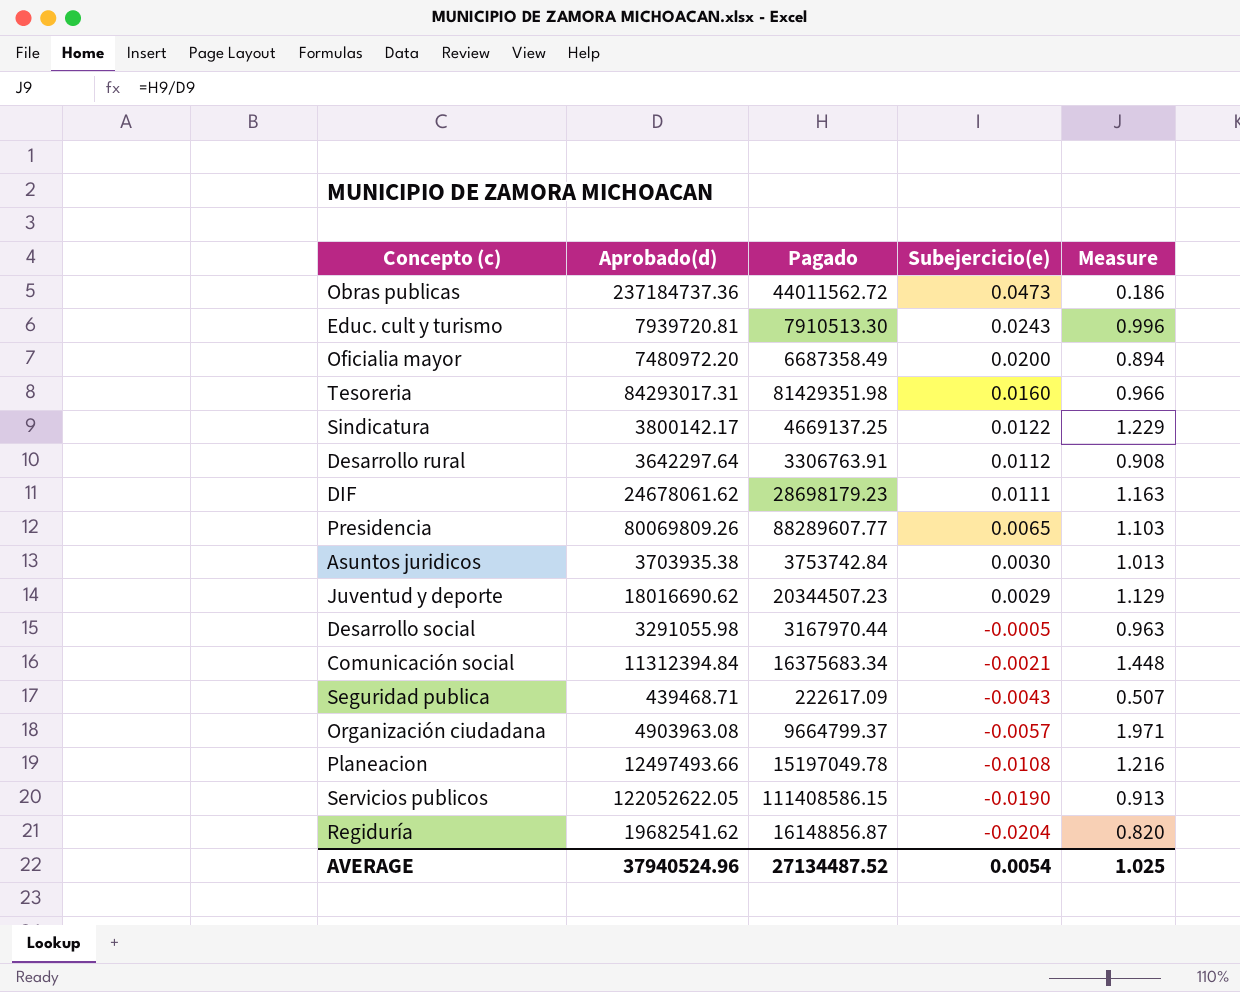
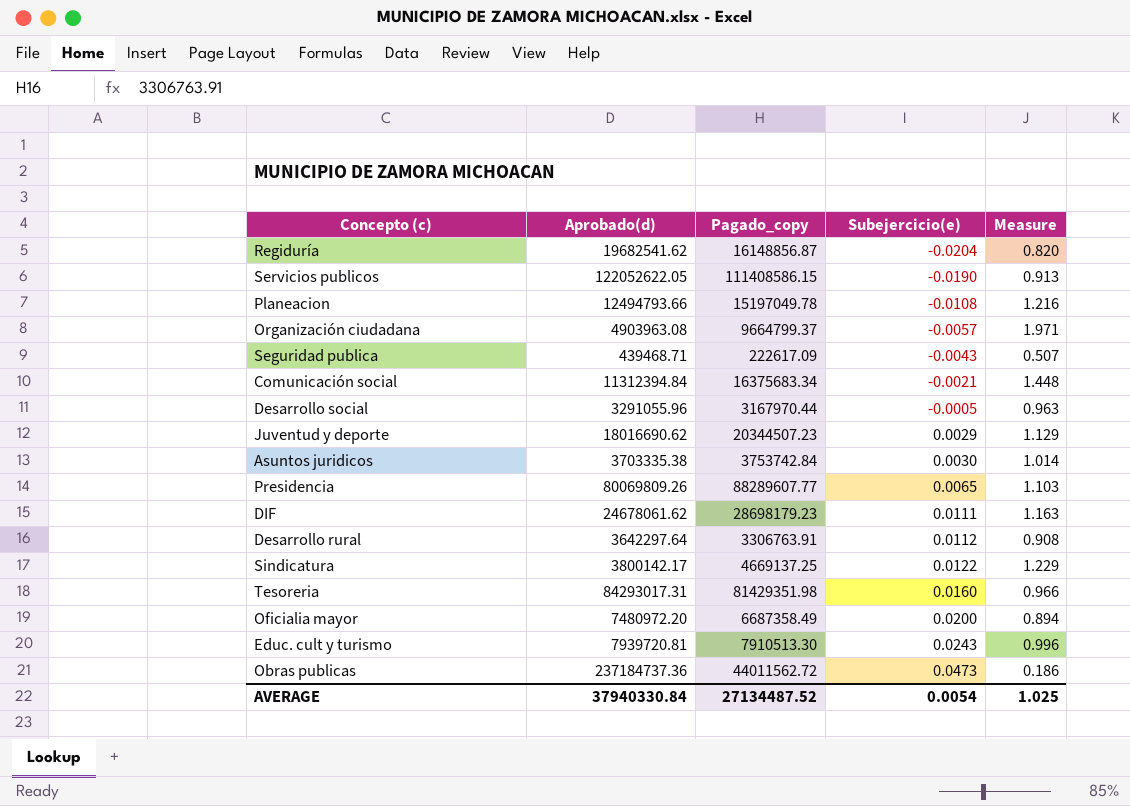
row order: Subejercicio(e) descending -> Subejercicio(e) ascending
column name: Pagado -> Pagado_copy
Planeacion | Aprobado(d): 12497493.66 -> 12494793.66
Desarrollo social | Aprobado(d): 3291055.98 -> 3291055.96
Asuntos juridicos | Aprobado(d): 3703935.38 -> 3703335.38
Asuntos juridicos | Measure: 1.013 -> 1.014
AVERAGE | Aprobado(d): 37940524.96 -> 37940330.84

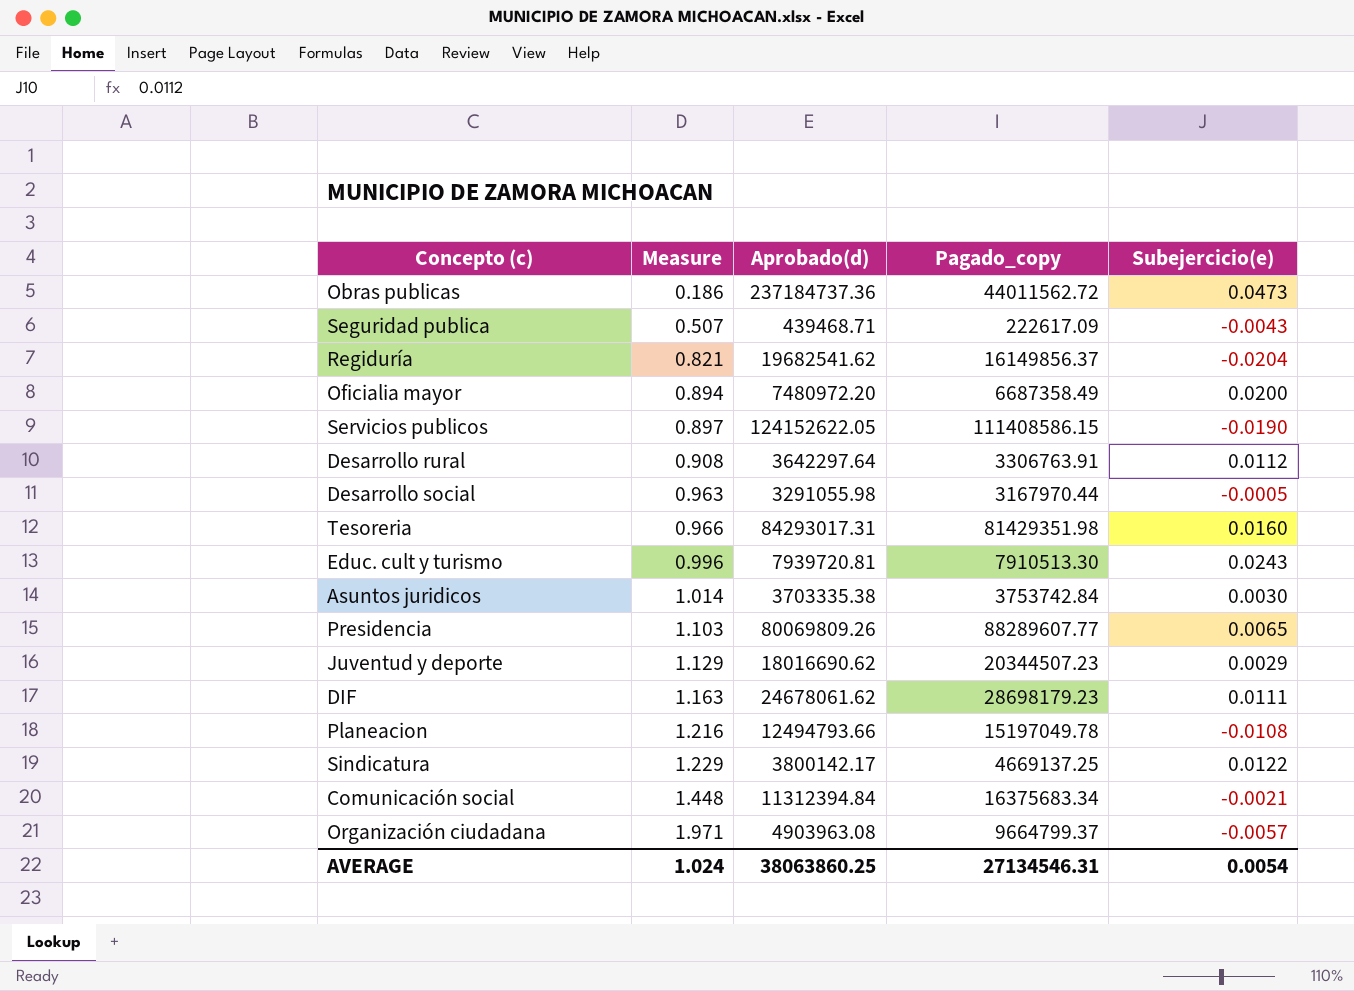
row order: Subejercicio(e) ascending -> Measure ascending
column Measure | position: 5 -> 2
Regiduría | Measure: 0.820 -> 0.821
Regiduría | Pagado_copy: 16148856.87 -> 16149856.37
Servicios publicos | Measure: 0.913 -> 0.897
Servicios publicos | Aprobado(d): 122052622.05 -> 124152622.05
Desarrollo social | Aprobado(d): 3291055.96 -> 3291055.98
AVERAGE | Measure: 1.025 -> 1.024
AVERAGE | Aprobado(d): 37940330.84 -> 38063860.25
AVERAGE | Pagado_copy: 27134487.52 -> 27134546.31

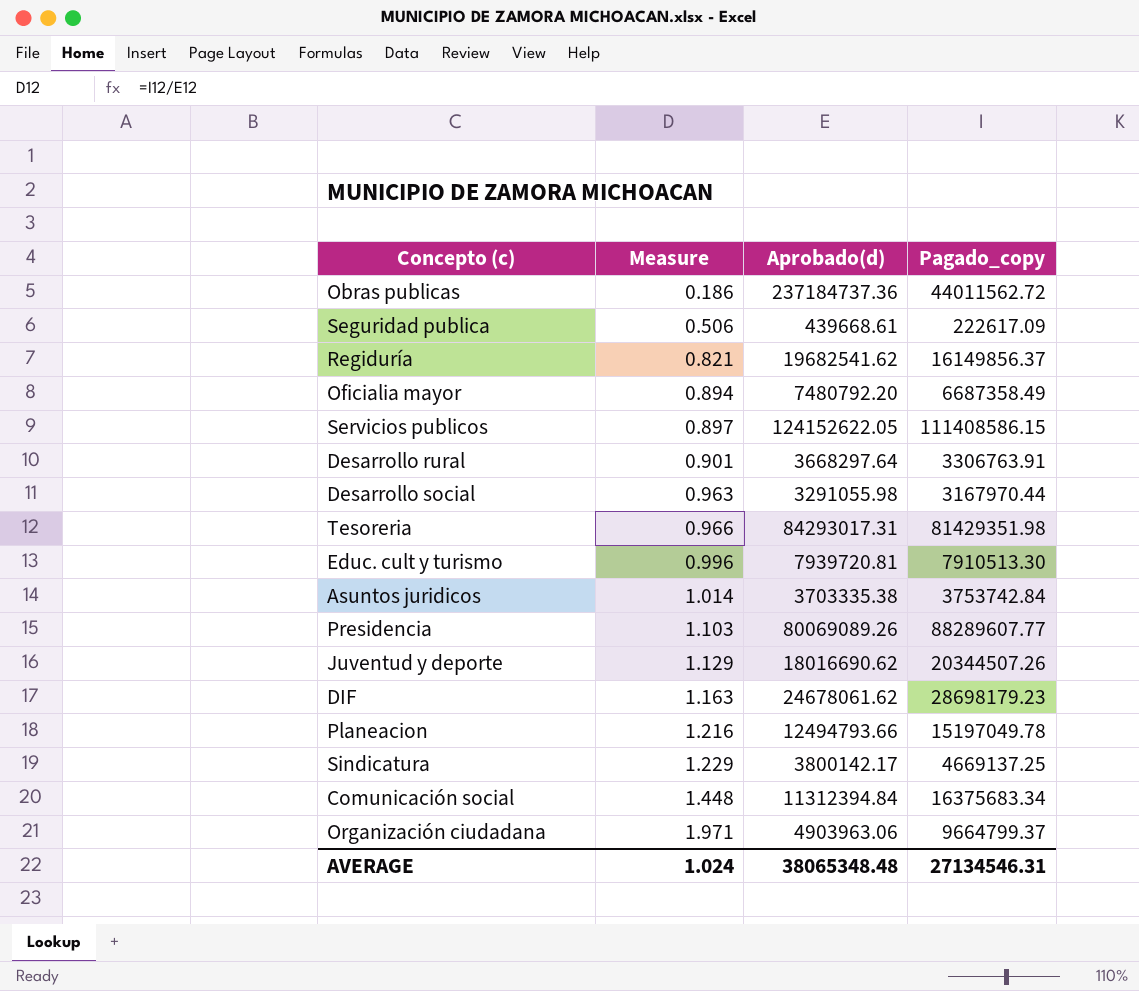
column Subejercicio(e) | position: 5 -> none
Seguridad publica | Measure: 0.507 -> 0.506
Seguridad publica | Aprobado(d): 439468.71 -> 439668.61
Oficialia mayor | Aprobado(d): 7480972.20 -> 7480792.20
Desarrollo rural | Measure: 0.908 -> 0.901
Desarrollo rural | Aprobado(d): 3642297.64 -> 3668297.64
Presidencia | Aprobado(d): 80069809.26 -> 80069089.26
Juventud y deporte | Pagado_copy: 20344507.23 -> 20344507.26
Organización ciudadana | Aprobado(d): 4903963.08 -> 4903963.06
AVERAGE | Aprobado(d): 38063860.25 -> 38065348.48

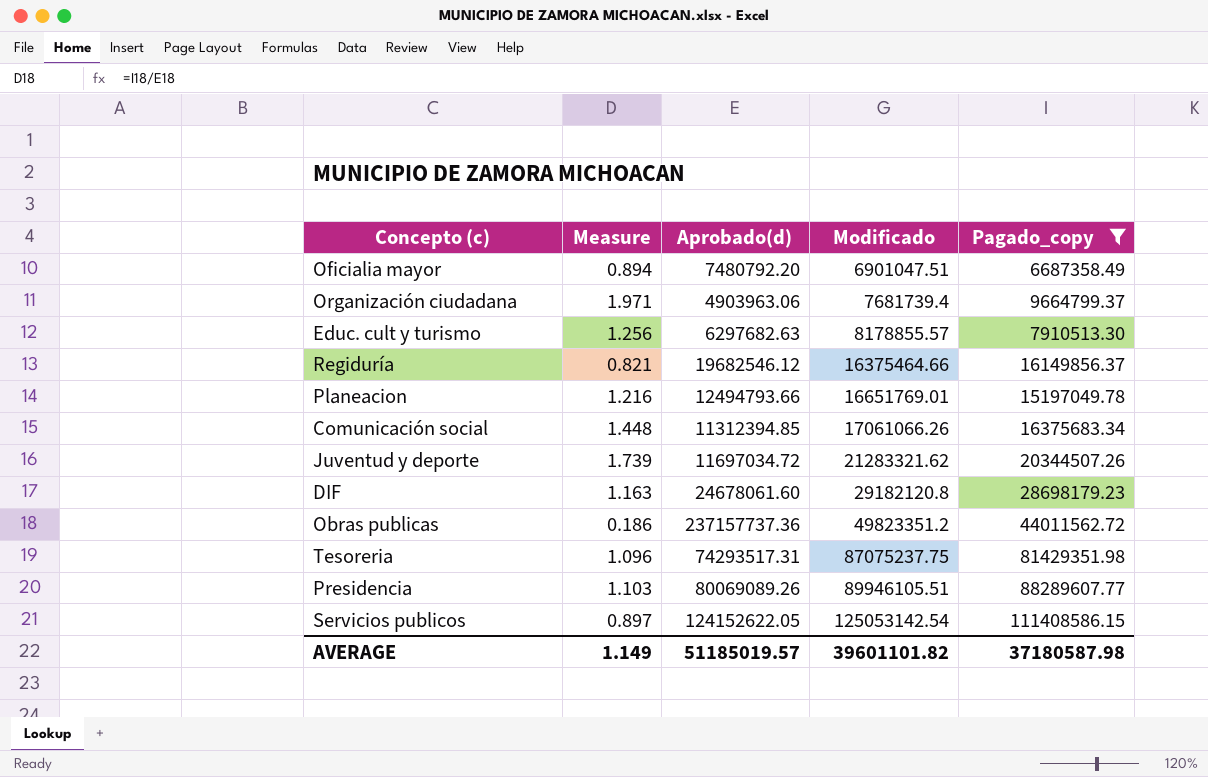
filter: none -> Pagado_copy >= 6687358.49
row order: Measure ascending -> Modificado ascending
column Modificado | position: none -> 4
Educ. cult y turismo | Measure: 0.996 -> 1.256
Educ. cult y turismo | Aprobado(d): 7939720.81 -> 6297682.63
Regiduría | Aprobado(d): 19682541.62 -> 19682546.12
Comunicación social | Aprobado(d): 11312394.84 -> 11312394.85
Juventud y deporte | Measure: 1.129 -> 1.739
Juventud y deporte | Aprobado(d): 18016690.62 -> 11697034.72
DIF | Aprobado(d): 24678061.62 -> 24678061.60
Obras publicas | Aprobado(d): 237184737.36 -> 237157737.36
Tesoreria | Measure: 0.966 -> 1.096
Tesoreria | Aprobado(d): 84293017.31 -> 74293517.31
AVERAGE | Measure: 1.024 -> 1.149
AVERAGE | Aprobado(d): 38065348.48 -> 51185019.57
AVERAGE | Pagado_copy: 27134546.31 -> 37180587.98

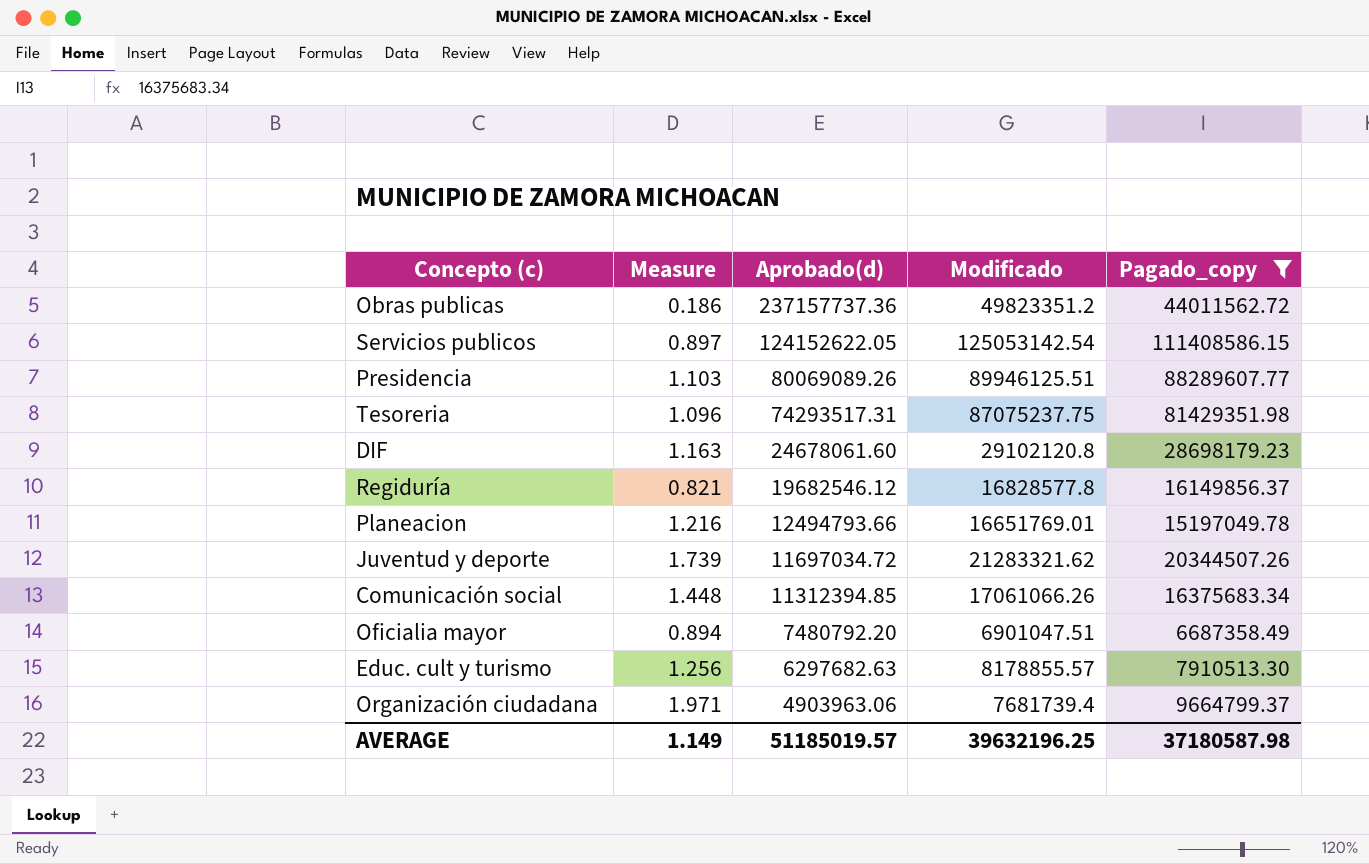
row order: Modificado ascending -> Aprobado(d) descending
Presidencia | Modificado: 89946105.51 -> 89946125.51
DIF | Modificado: 29182120.8 -> 29102120.8
Regiduría | Modificado: 16375464.66 -> 16828577.8
AVERAGE | Modificado: 39601101.82 -> 39632196.25

